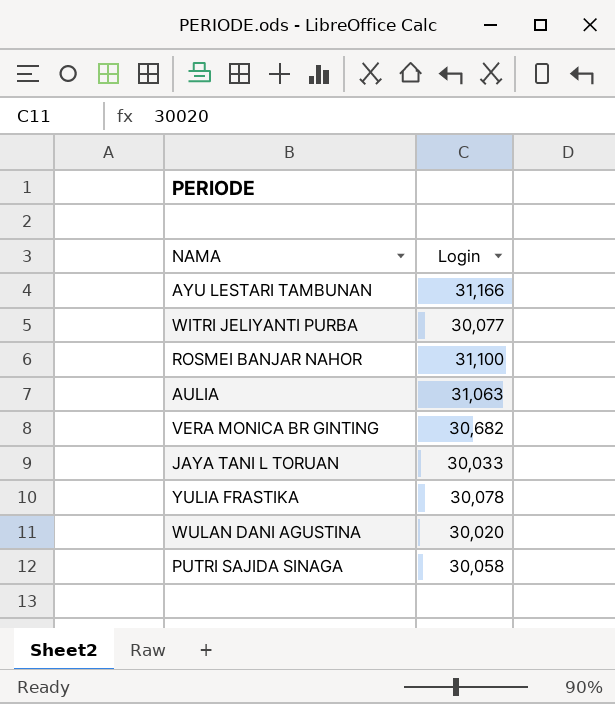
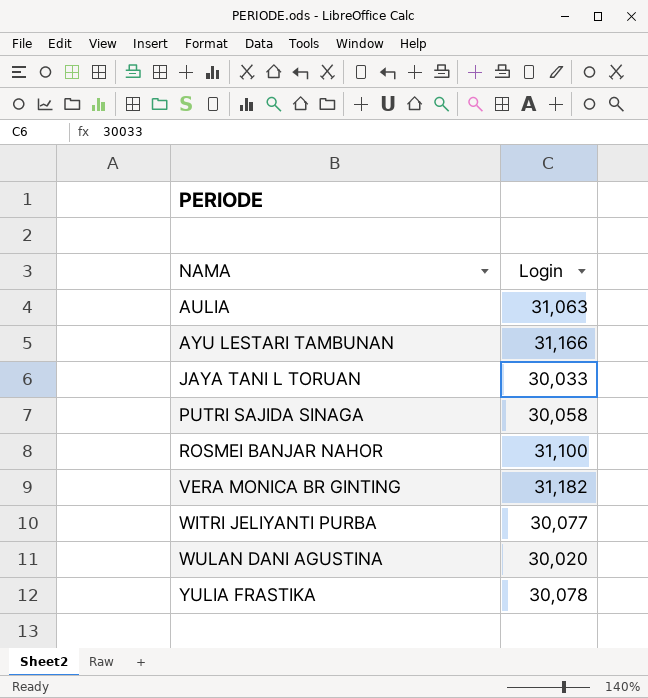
row order: none -> NAMA ascending
VERA MONICA BR GINTING | Login: 30,682 -> 31,182

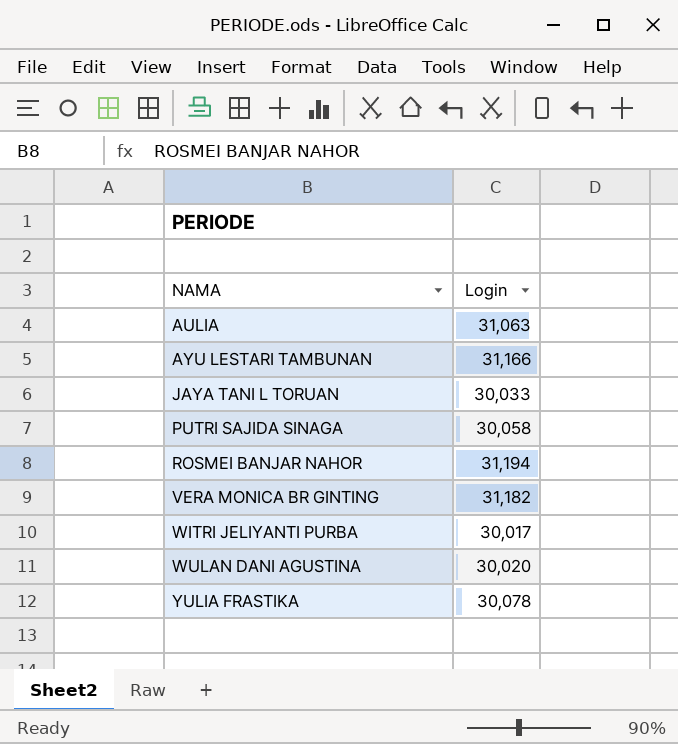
ROSMEI BANJAR NAHOR | Login: 31,100 -> 31,194
WITRI JELIYANTI PURBA | Login: 30,077 -> 30,017

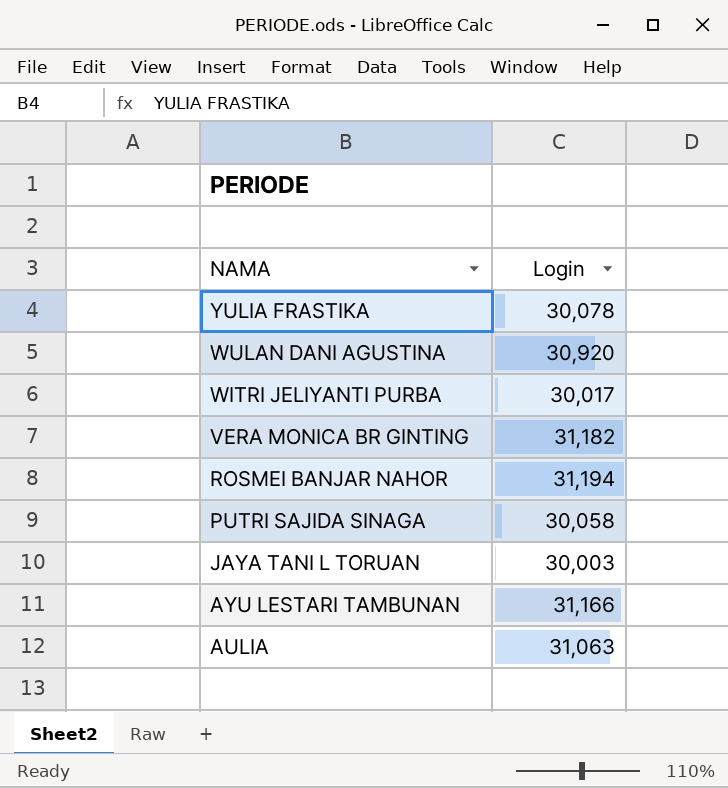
row order: NAMA ascending -> NAMA descending
WULAN DANI AGUSTINA | Login: 30,020 -> 30,920
JAYA TANI L TORUAN | Login: 30,033 -> 30,003

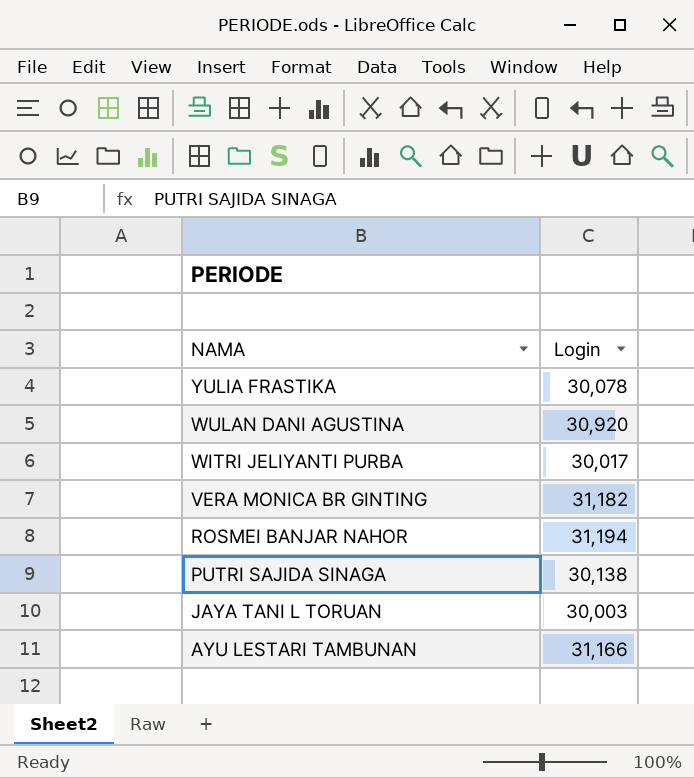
row AULIA: 31,063 -> none
PUTRI SAJIDA SINAGA | Login: 30,058 -> 30,138

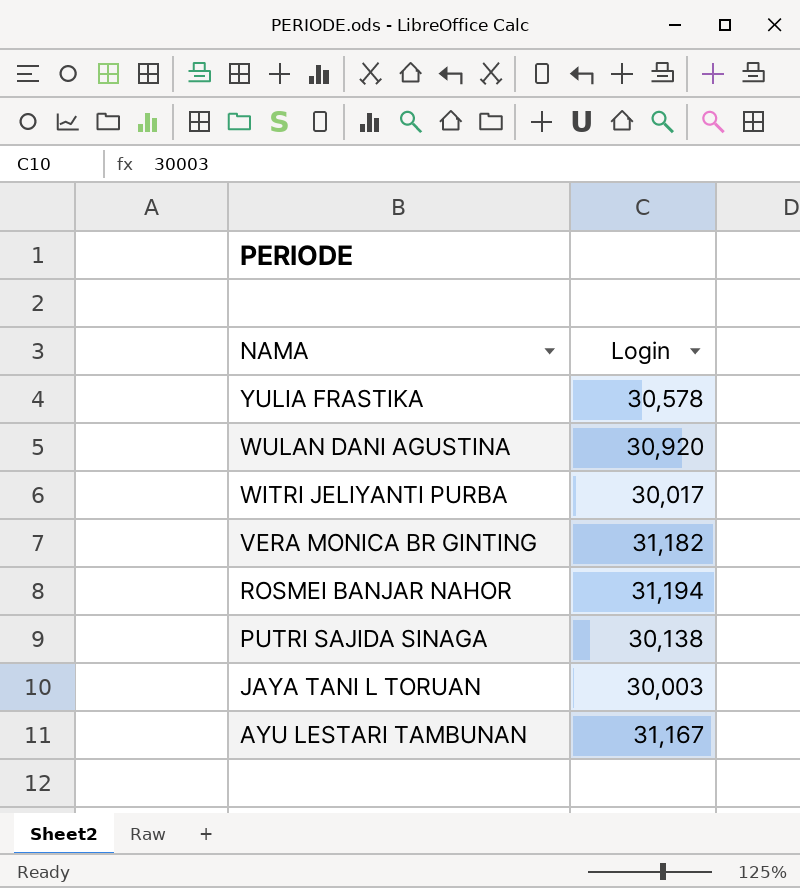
YULIA FRASTIKA | Login: 30,078 -> 30,578
AYU LESTARI TAMBUNAN | Login: 31,166 -> 31,167

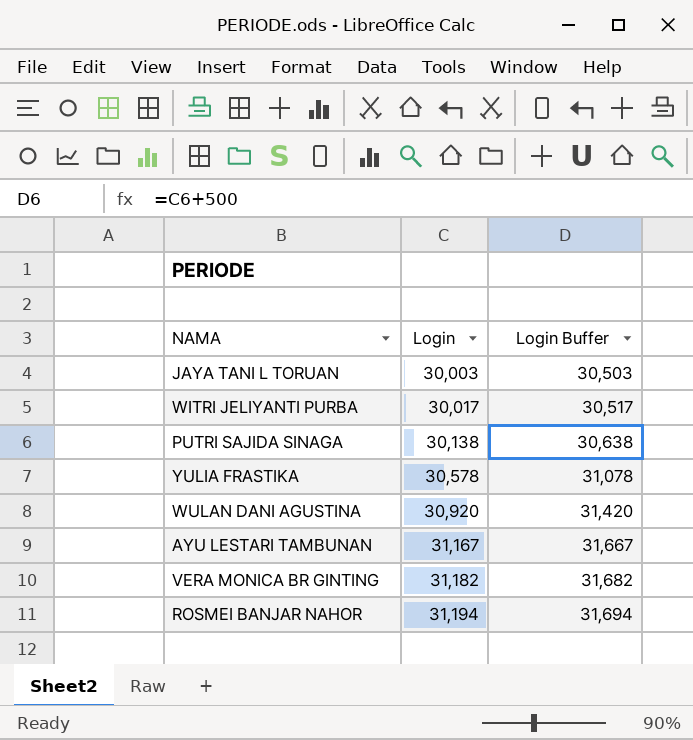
row order: NAMA descending -> Login ascending
column Login Buffer | formula: none -> [Login] + 500

